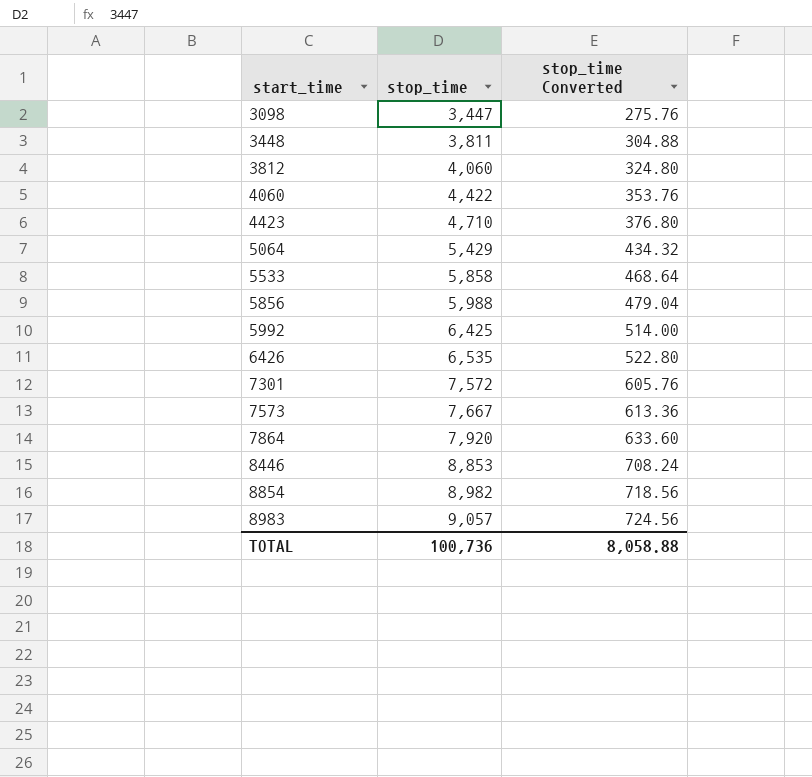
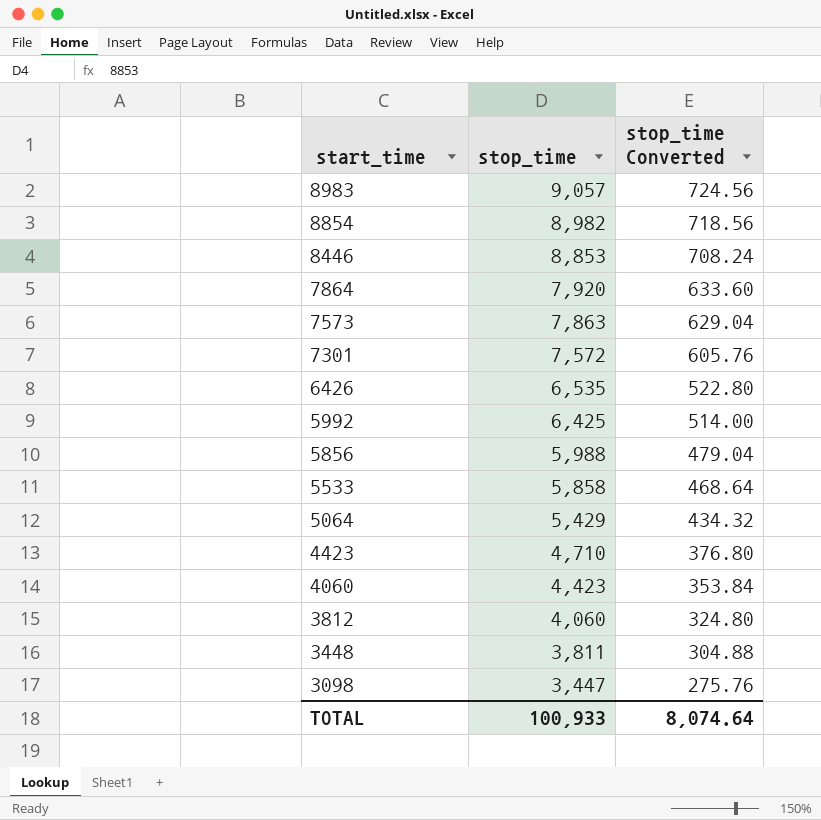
row order: start_time ascending -> start_time descending
7573 | stop_time: 7,667 -> 7,863
7573 | stop_time Converted: 613.36 -> 629.04
4060 | stop_time: 4,422 -> 4,423
4060 | stop_time Converted: 353.76 -> 353.84
TOTAL | stop_time: 100,736 -> 100,933
TOTAL | stop_time Converted: 8,058.88 -> 8,074.64

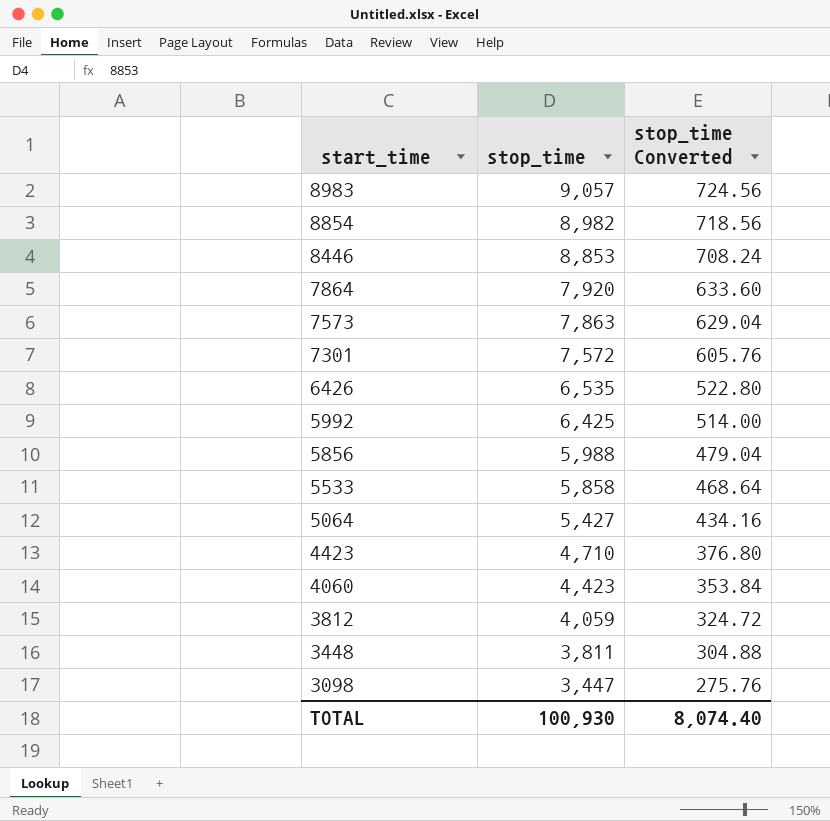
5064 | stop_time: 5,429 -> 5,427
5064 | stop_time Converted: 434.32 -> 434.16
3812 | stop_time: 4,060 -> 4,059
3812 | stop_time Converted: 324.80 -> 324.72
TOTAL | stop_time: 100,933 -> 100,930
TOTAL | stop_time Converted: 8,074.64 -> 8,074.40

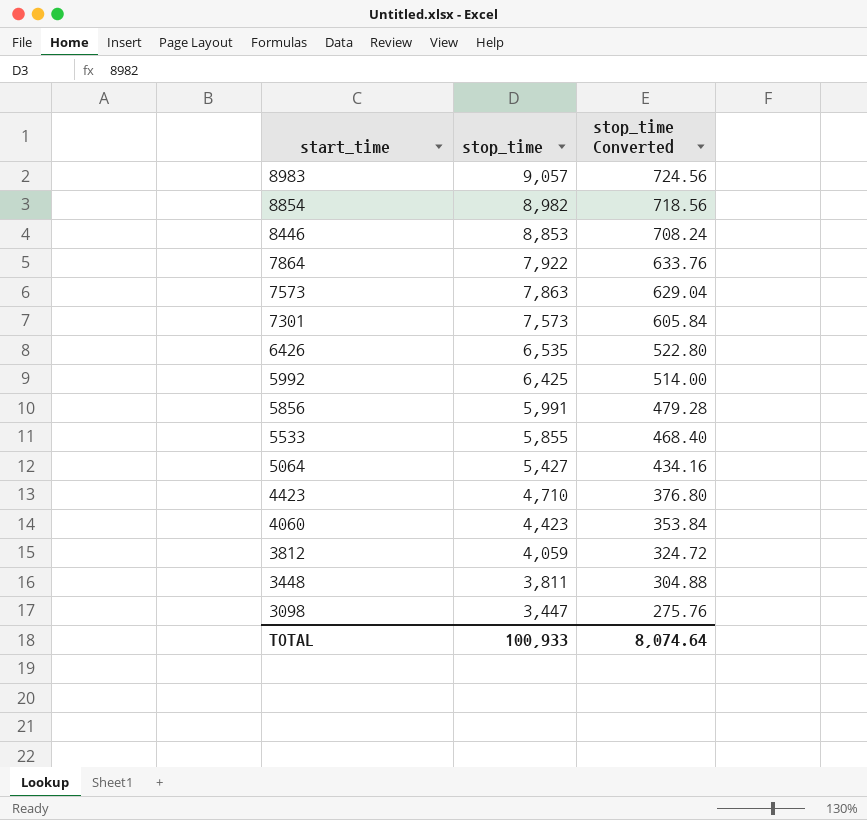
7864 | stop_time: 7,920 -> 7,922
7864 | stop_time Converted: 633.60 -> 633.76
7301 | stop_time: 7,572 -> 7,573
7301 | stop_time Converted: 605.76 -> 605.84
5856 | stop_time: 5,988 -> 5,991
5856 | stop_time Converted: 479.04 -> 479.28
5533 | stop_time: 5,858 -> 5,855
5533 | stop_time Converted: 468.64 -> 468.40
TOTAL | stop_time: 100,930 -> 100,933
TOTAL | stop_time Converted: 8,074.40 -> 8,074.64

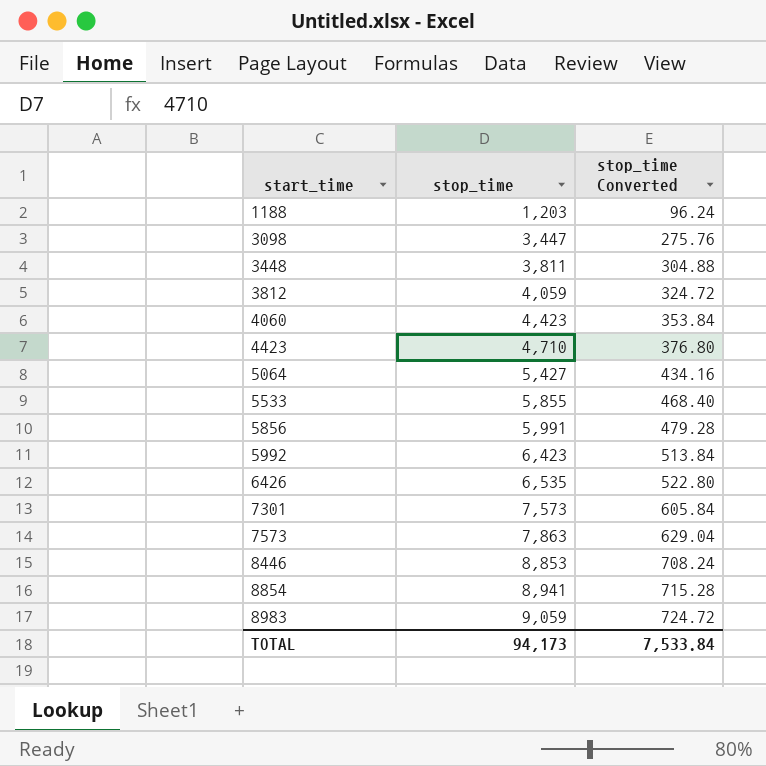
row order: start_time descending -> start_time ascending
row 7864: 7,922 | 633.76 -> none
row 1188: none -> 1,203 | 96.24
5992 | stop_time: 6,425 -> 6,423
5992 | stop_time Converted: 514.00 -> 513.84
8854 | stop_time: 8,982 -> 8,941
8854 | stop_time Converted: 718.56 -> 715.28
8983 | stop_time: 9,057 -> 9,059
8983 | stop_time Converted: 724.56 -> 724.72
TOTAL | stop_time: 100,933 -> 94,173
TOTAL | stop_time Converted: 8,074.64 -> 7,533.84

